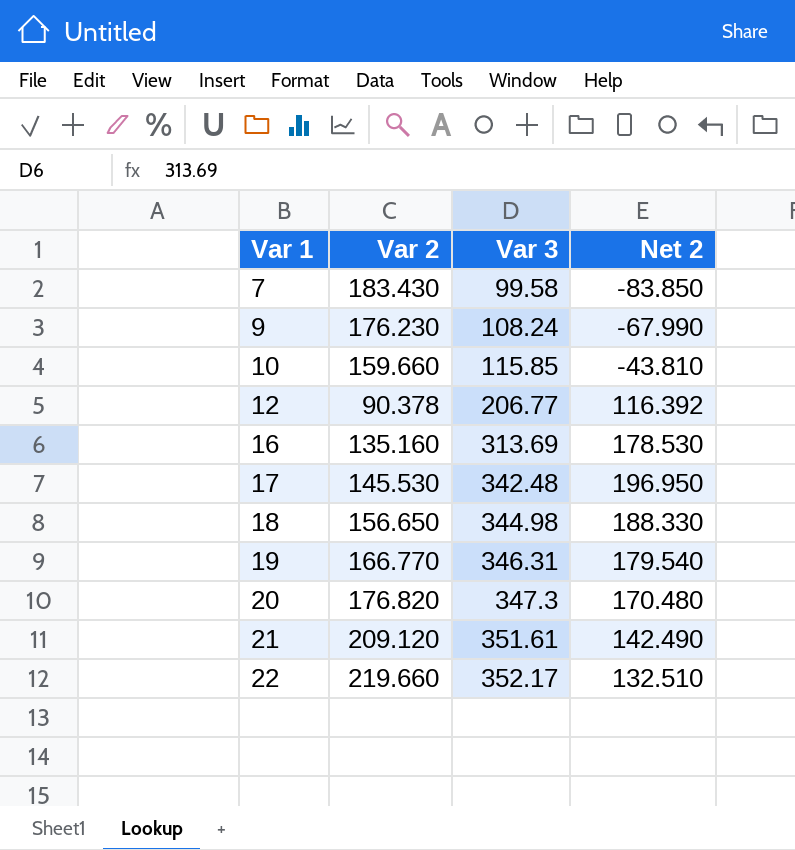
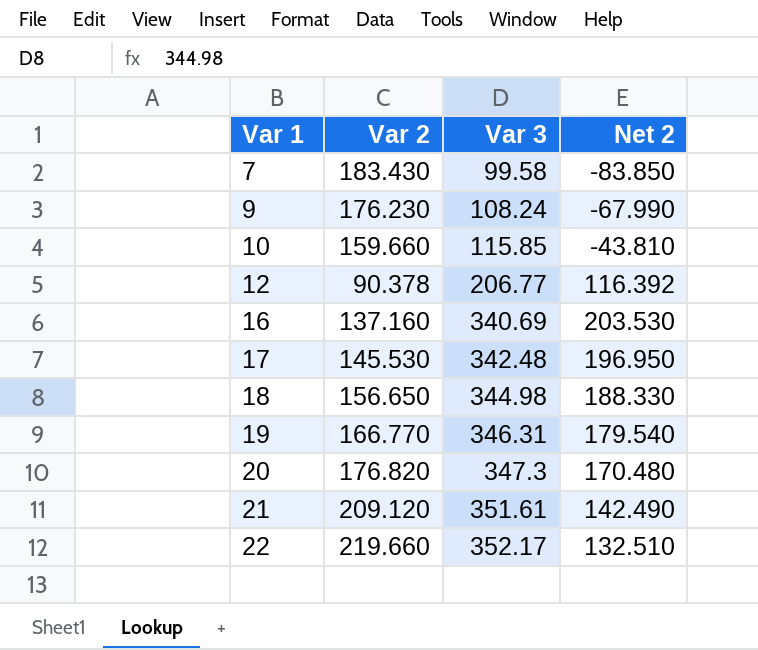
16 | Var 2: 135.160 -> 137.160
16 | Var 3: 313.69 -> 340.69
16 | Net 2: 178.530 -> 203.530

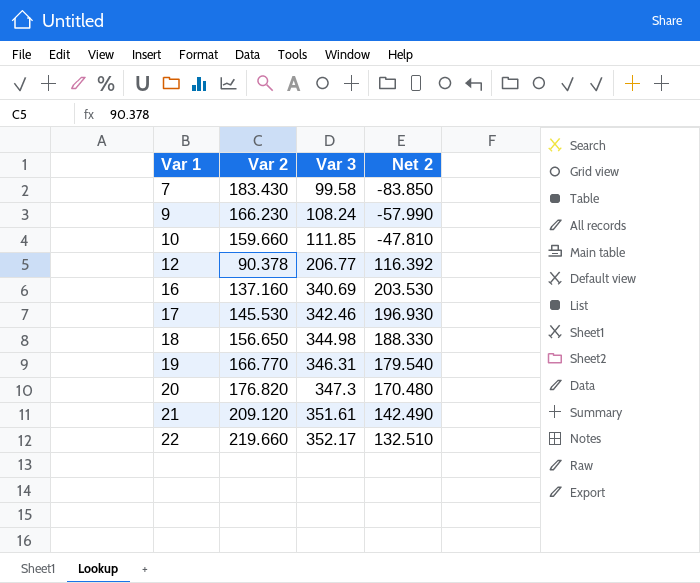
9 | Var 2: 176.230 -> 166.230
9 | Net 2: -67.990 -> -57.990
10 | Var 3: 115.85 -> 111.85
10 | Net 2: -43.810 -> -47.810
17 | Var 3: 342.48 -> 342.46
17 | Net 2: 196.950 -> 196.930

